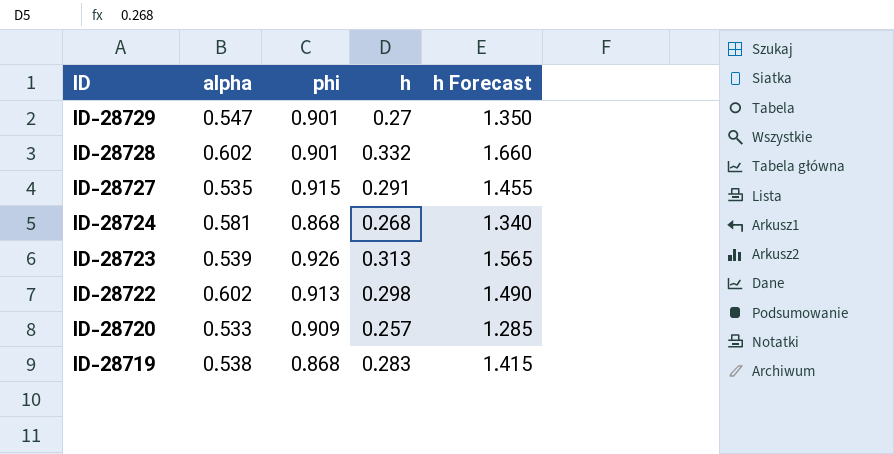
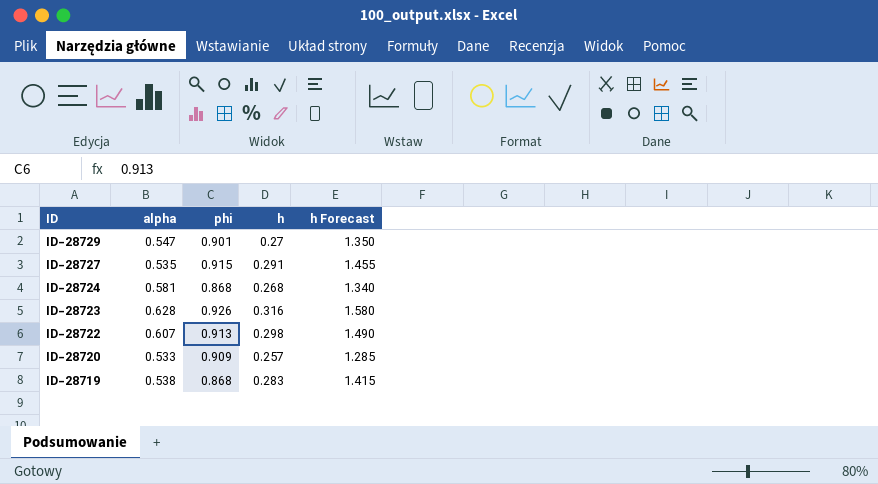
row ID-28728: 0.602 | 0.901 | 0.332 | 1.660 -> none
ID-28723 | alpha: 0.539 -> 0.628
ID-28723 | h: 0.313 -> 0.316
ID-28723 | h Forecast: 1.565 -> 1.580
ID-28722 | alpha: 0.602 -> 0.607

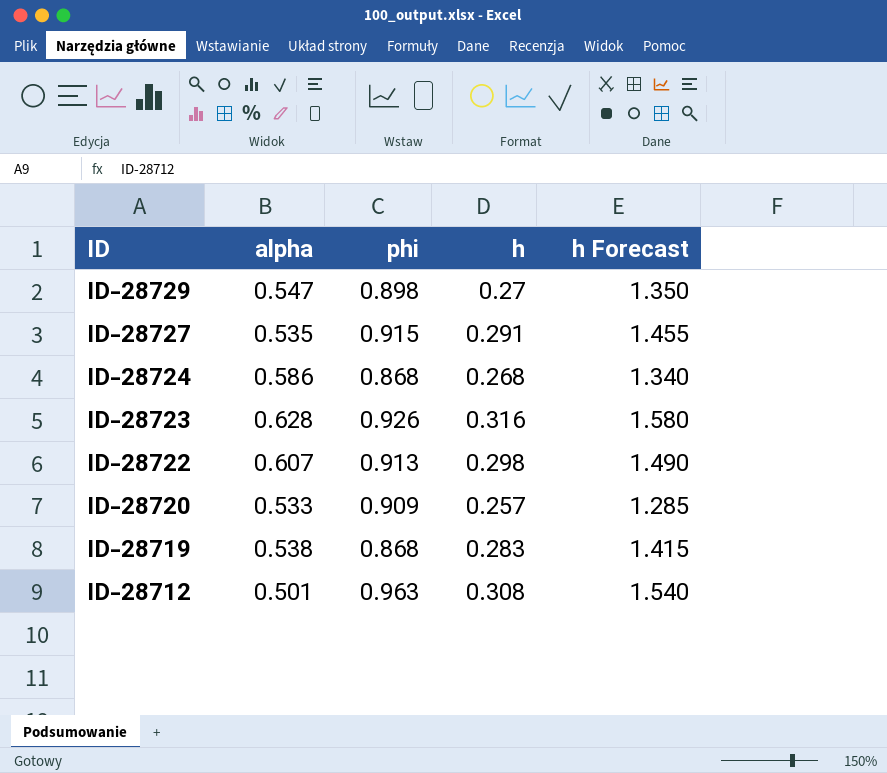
ID-28729 | phi: 0.901 -> 0.898
ID-28724 | alpha: 0.581 -> 0.586
row ID-28712: none -> 0.501 | 0.963 | 0.308 | 1.540

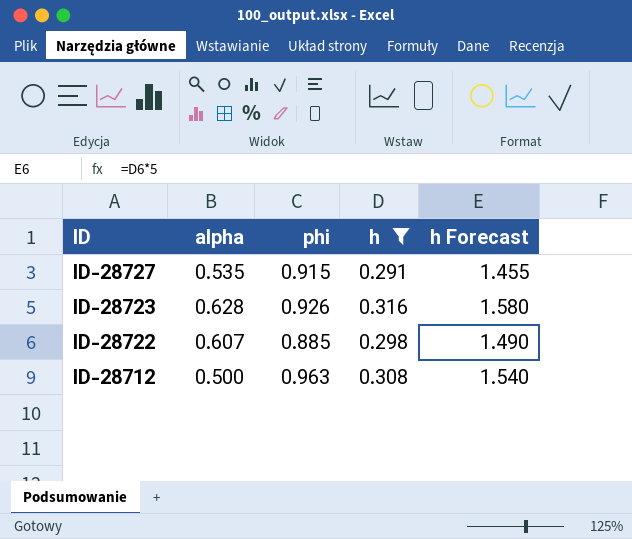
filter: none -> h >= 0.291
ID-28722 | phi: 0.913 -> 0.885
ID-28712 | alpha: 0.501 -> 0.500

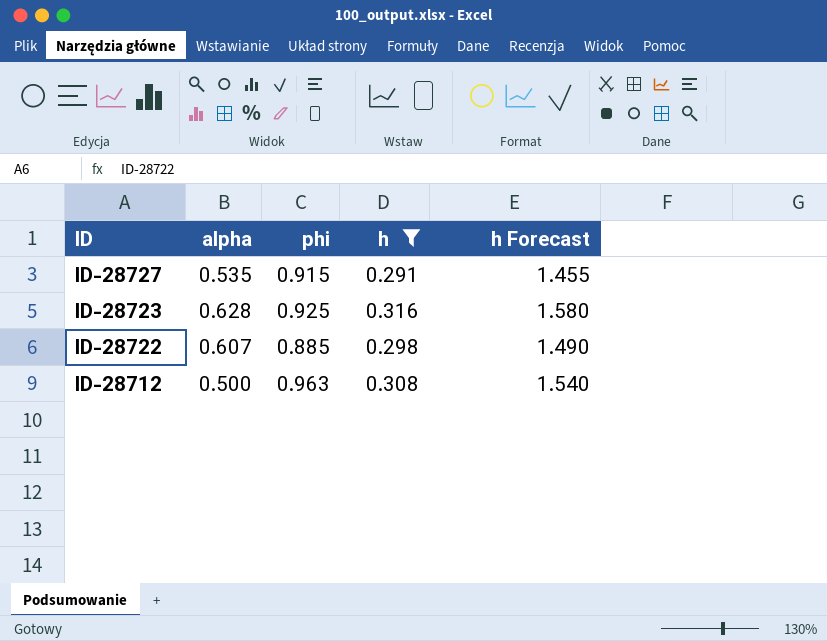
ID-28723 | phi: 0.926 -> 0.925

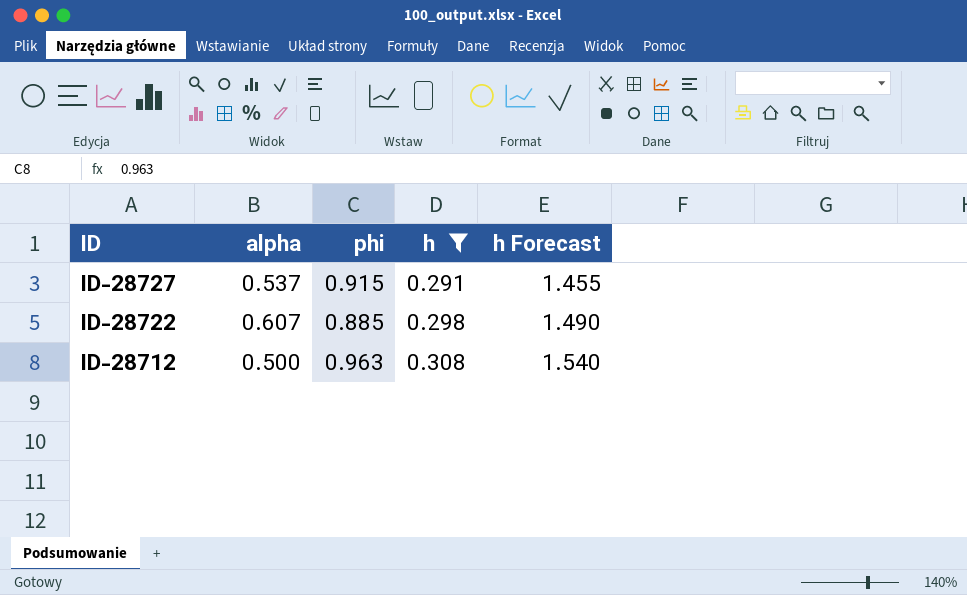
row ID-28723: 0.628 | 0.925 | 0.316 | 1.580 -> none
ID-28727 | alpha: 0.535 -> 0.537

